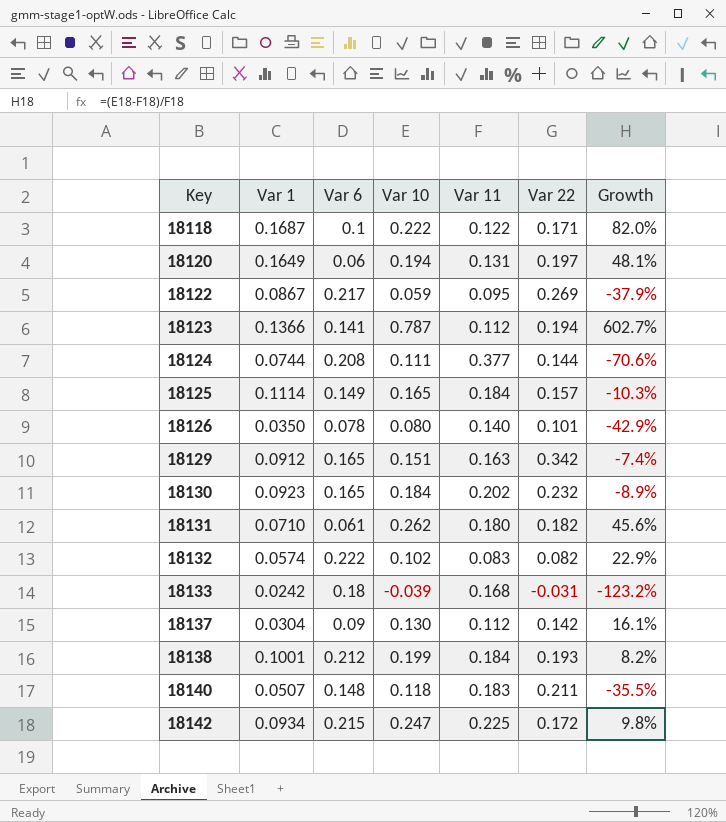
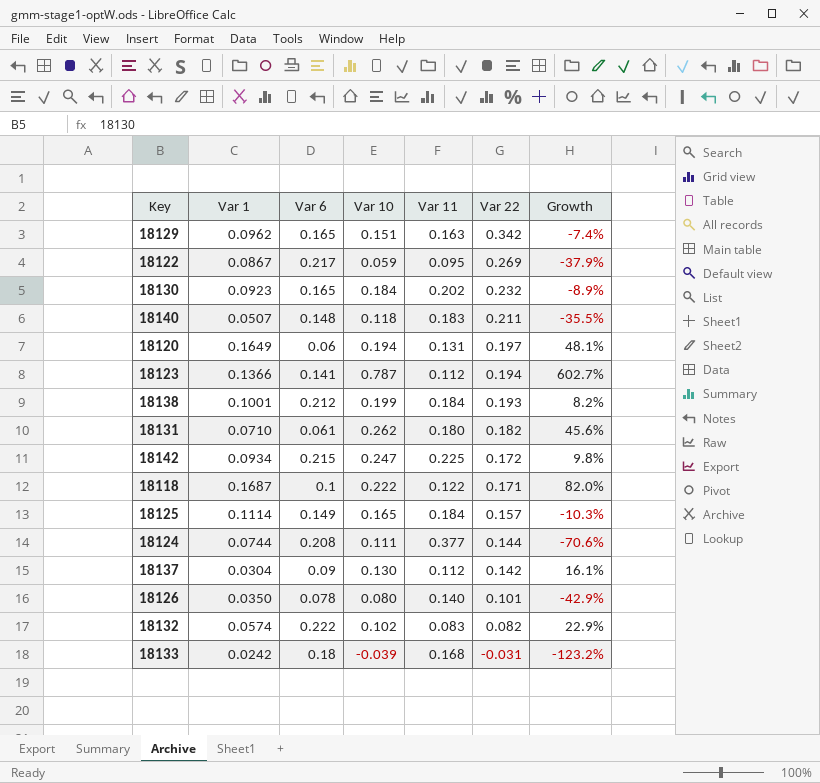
row order: Key ascending -> Var 22 descending
18129 | Var 1: 0.0912 -> 0.0962

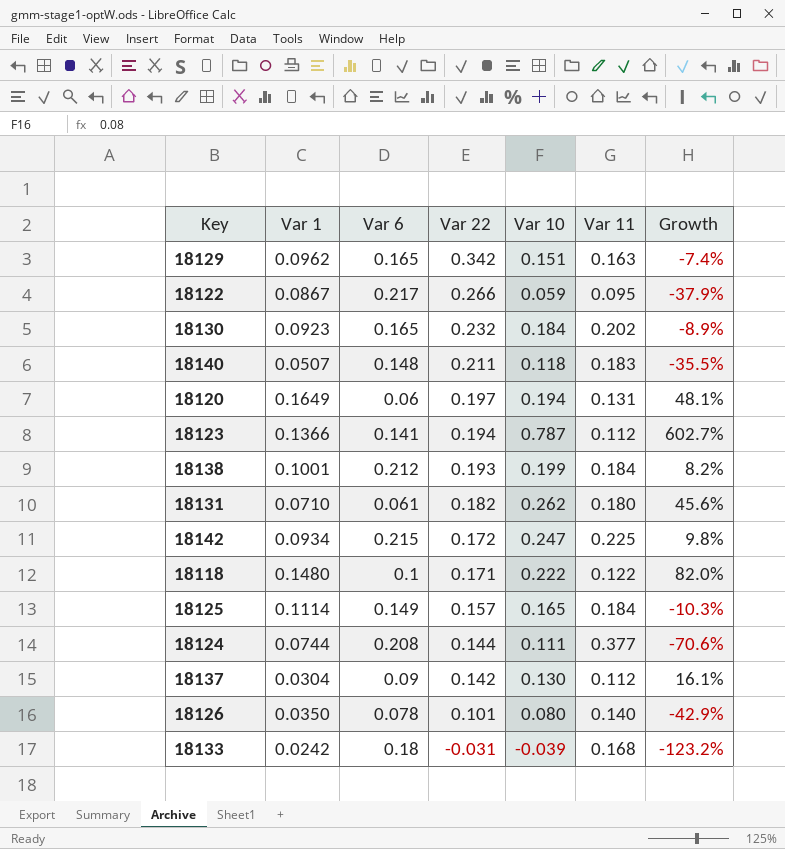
column Var 22 | position: 6 -> 4
row 18132: 0.0574 | 0.222 | 0.102 | 0.083 | 0.082 | 22.9% -> none
18122 | Var 22: 0.269 -> 0.266
18118 | Var 1: 0.1687 -> 0.1480

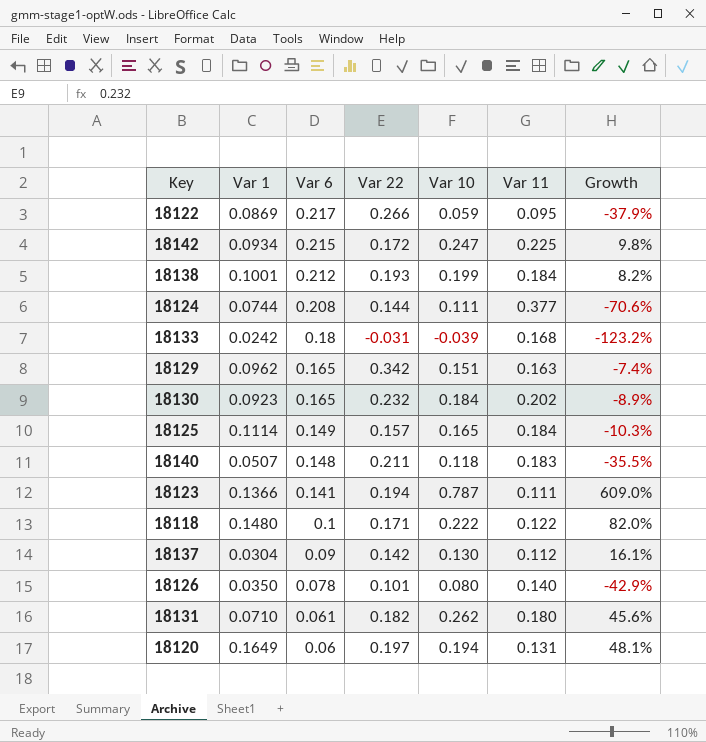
row order: Var 22 descending -> Var 6 descending
18122 | Var 1: 0.0867 -> 0.0869
18123 | Var 11: 0.112 -> 0.111
18123 | Growth: 602.7% -> 609.0%

